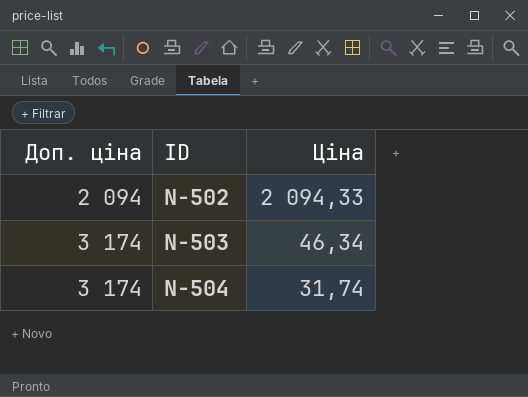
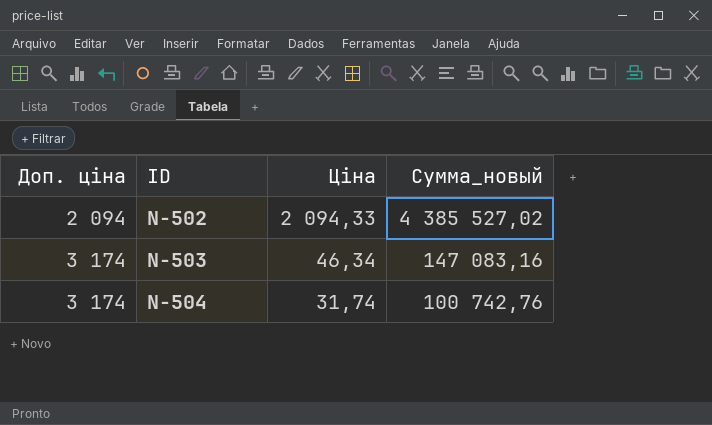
column Сумма_новый | formula: none -> [Доп. ціна] * [Ціна]

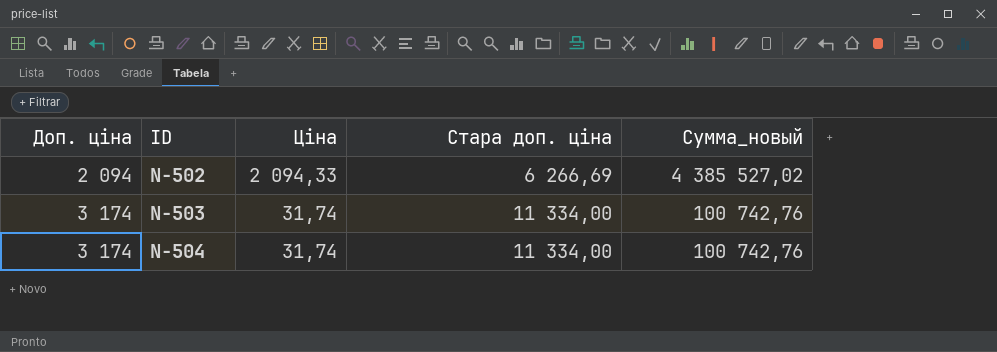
column Стара доп. ціна | position: none -> 4
N-503 | Ціна: 46,34 -> 31,74
N-503 | Сумма_новый: 147 083,16 -> 100 742,76

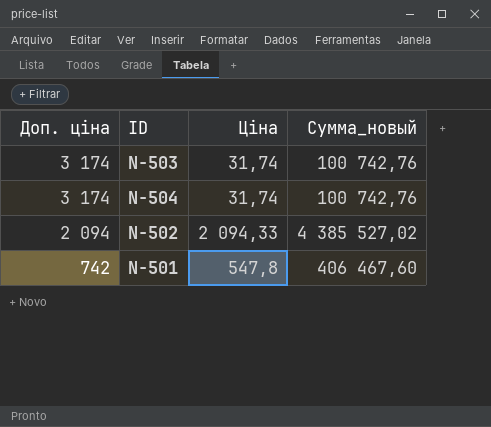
row order: Доп. ціна ascending -> Доп. ціна descending
column Стара доп. ціна | position: 4 -> none
row N-501: none -> 742 | 547,8 | 406 467,60

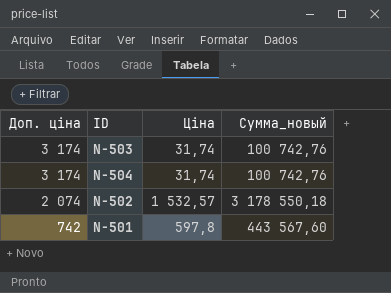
N-502 | Доп. ціна: 2 094 -> 2 074
N-502 | Ціна: 2 094,33 -> 1 532,57
N-502 | Сумма_новый: 4 385 527,02 -> 3 178 550,18
N-501 | Ціна: 547,8 -> 597,8
N-501 | Сумма_новый: 406 467,60 -> 443 567,60

